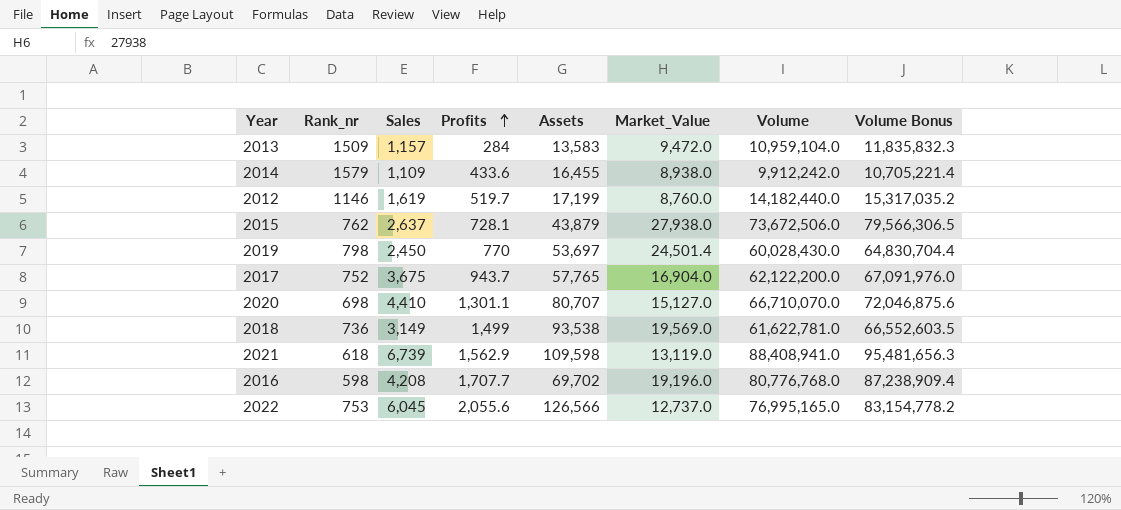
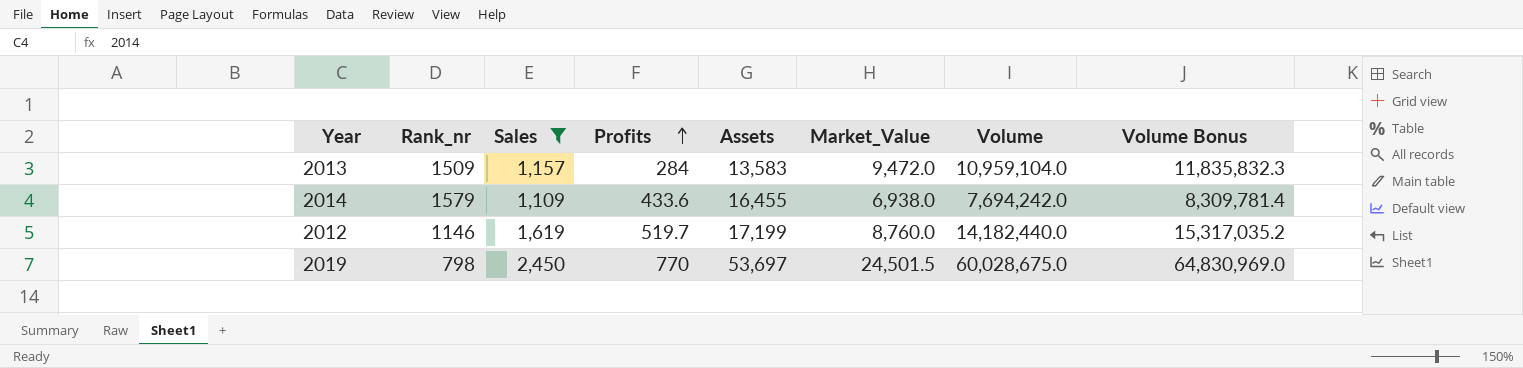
filter: none -> Sales <= 2,450
2014 | Market_Value: 8,938.0 -> 6,938.0
2014 | Volume: 9,912,242.0 -> 7,694,242.0
2014 | Volume Bonus: 10,705,221.4 -> 8,309,781.4
2019 | Market_Value: 24,501.4 -> 24,501.5
2019 | Volume: 60,028,430.0 -> 60,028,675.0
2019 | Volume Bonus: 64,830,704.4 -> 64,830,969.0

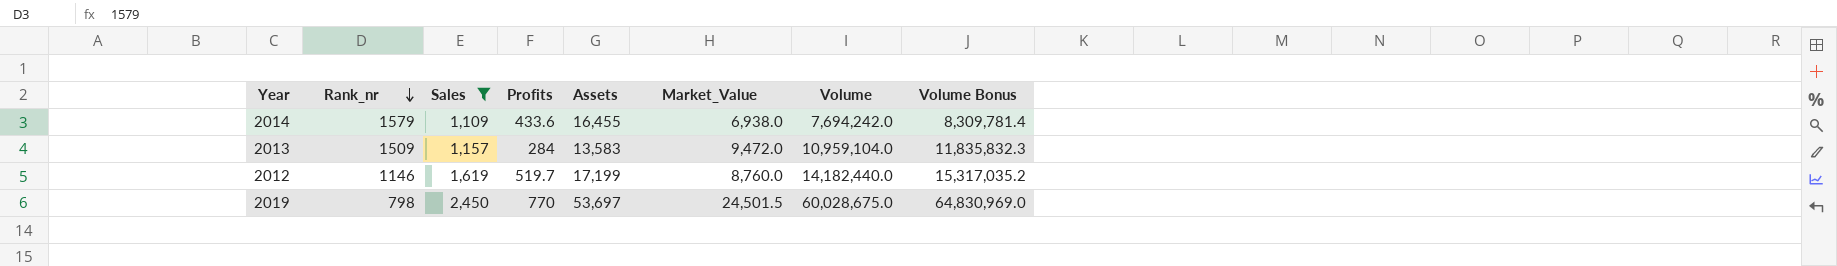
row order: Profits ascending -> Rank_nr descending

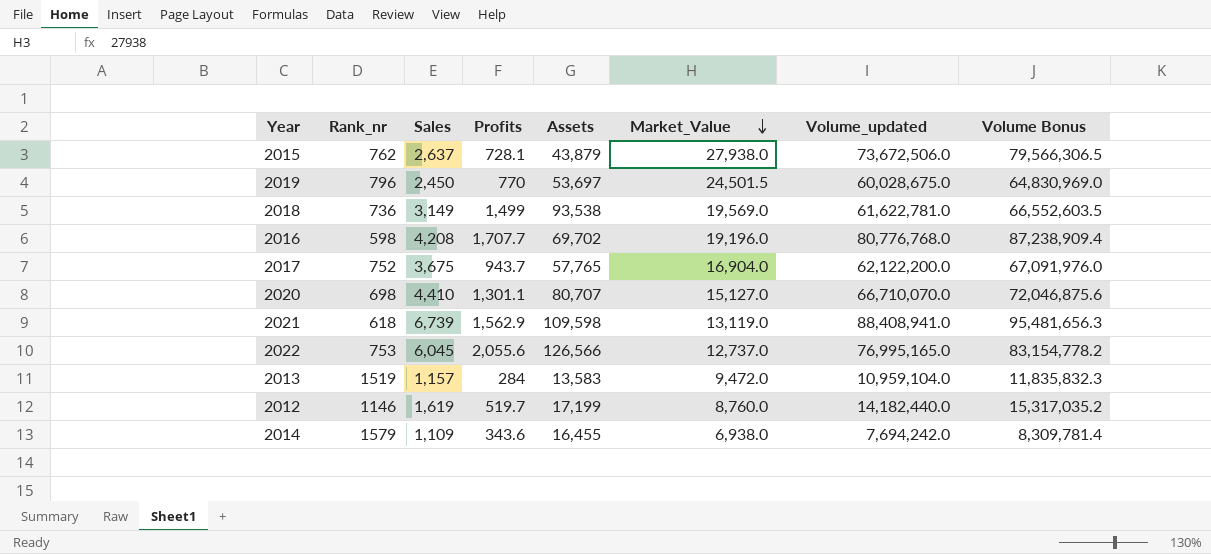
filter: Sales <= 2,450 -> none
row order: Rank_nr descending -> Market_Value descending
column name: Volume -> Volume_updated
2019 | Rank_nr: 798 -> 796
2013 | Rank_nr: 1509 -> 1519
2014 | Profits: 433.6 -> 343.6

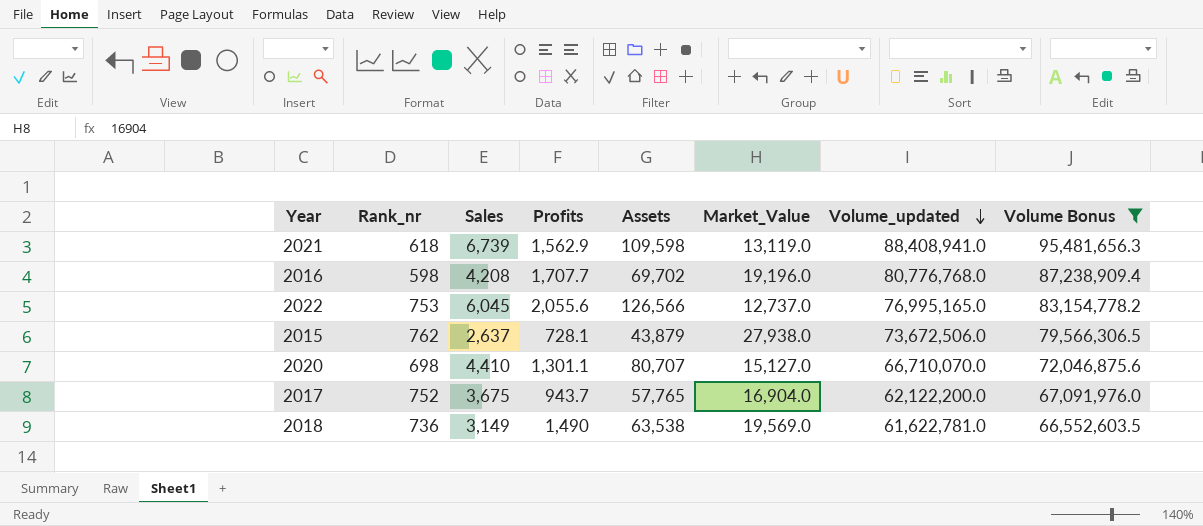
filter: none -> Volume Bonus >= 66,552,603.5
row order: Market_Value descending -> Volume_updated descending
2018 | Profits: 1,499 -> 1,490
2018 | Assets: 93,538 -> 63,538

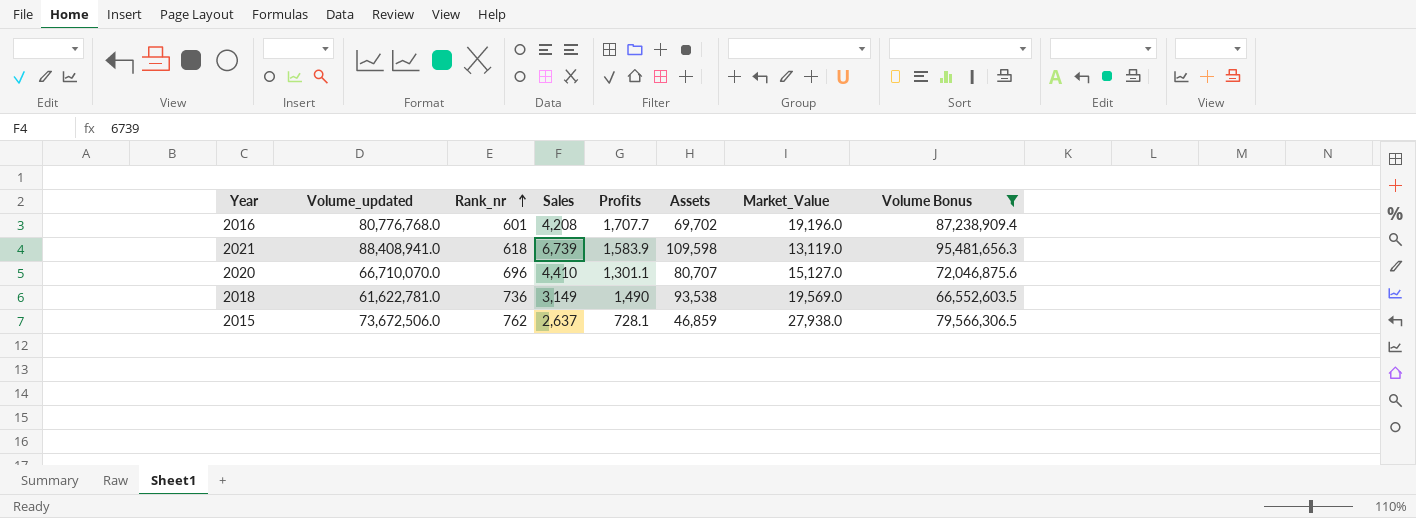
row order: Volume_updated descending -> Rank_nr ascending
column Volume_updated | position: 7 -> 2
row 2022: 753 | 6,045 | 2,055.6 | 126,566 | 12,737.0 | 76,995,165.0 | 83,154,778.2 -> none
row 2017: 752 | 3,675 | 943.7 | 57,765 | 16,904.0 | 62,122,200.0 | 67,091,976.0 -> none
2016 | Rank_nr: 598 -> 601
2021 | Profits: 1,562.9 -> 1,583.9
2020 | Rank_nr: 698 -> 696
2018 | Assets: 63,538 -> 93,538
2015 | Assets: 43,879 -> 46,859

